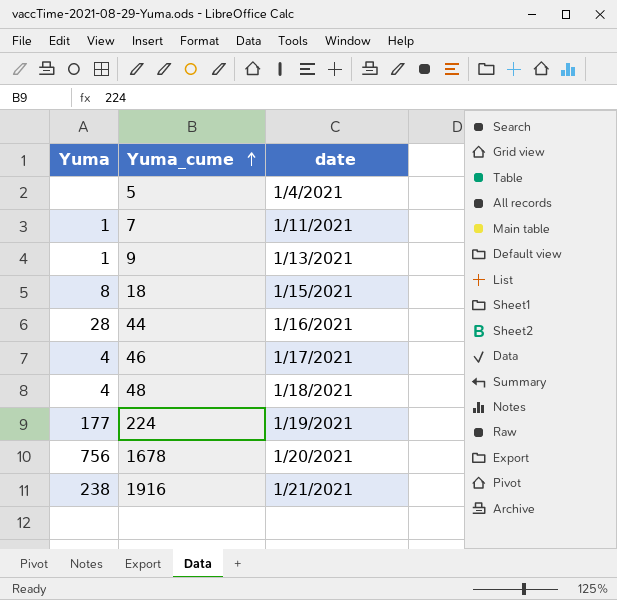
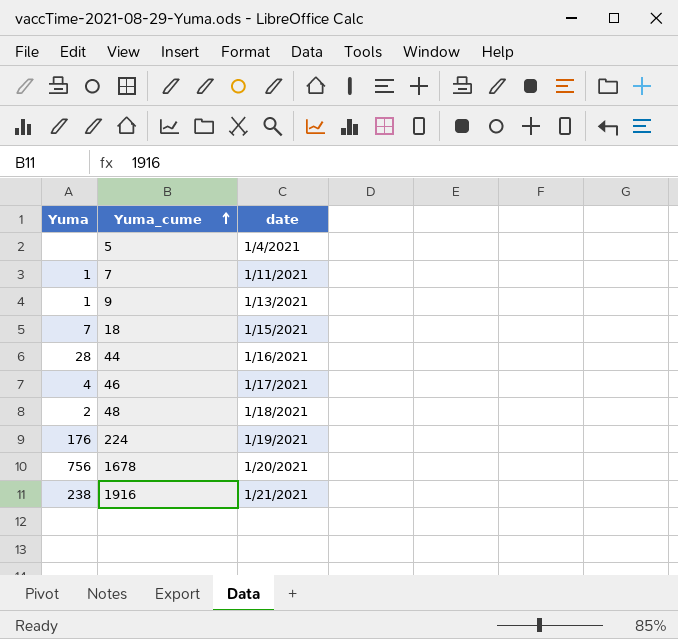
18 | Yuma: 8 -> 7
48 | Yuma: 4 -> 2
224 | Yuma: 177 -> 176

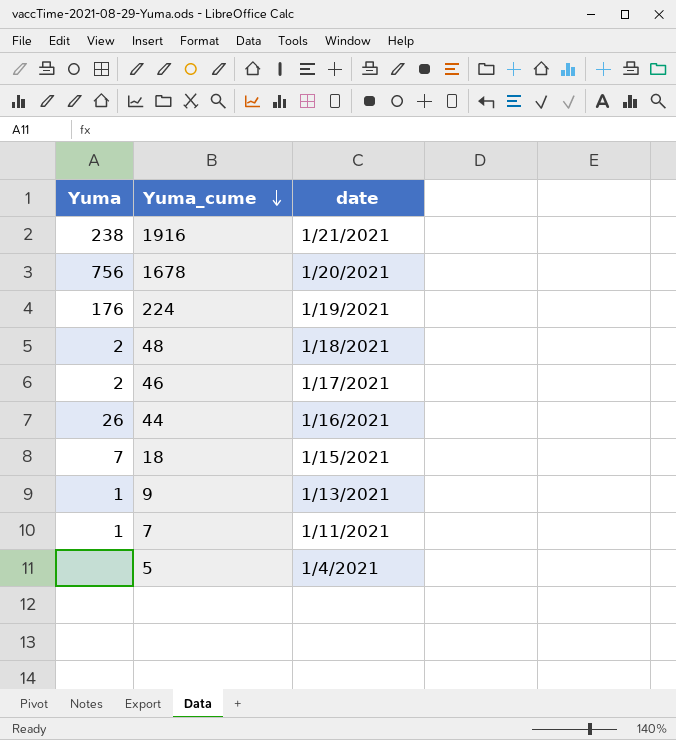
row order: Yuma_cume ascending -> Yuma_cume descending
46 | Yuma: 4 -> 2
44 | Yuma: 28 -> 26

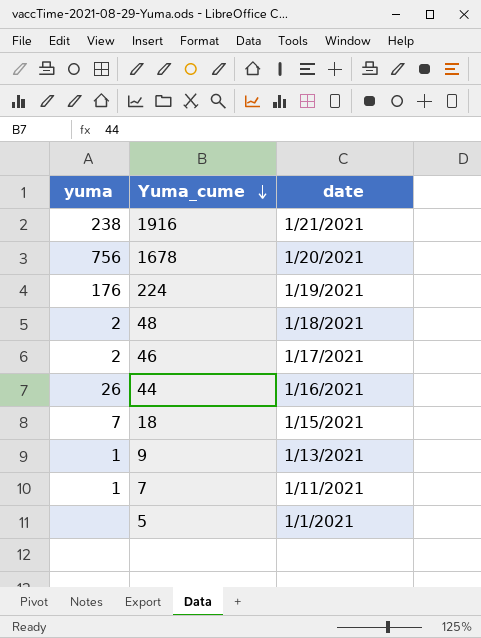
column name: Yuma -> yuma
5 | date: 1/4/2021 -> 1/1/2021

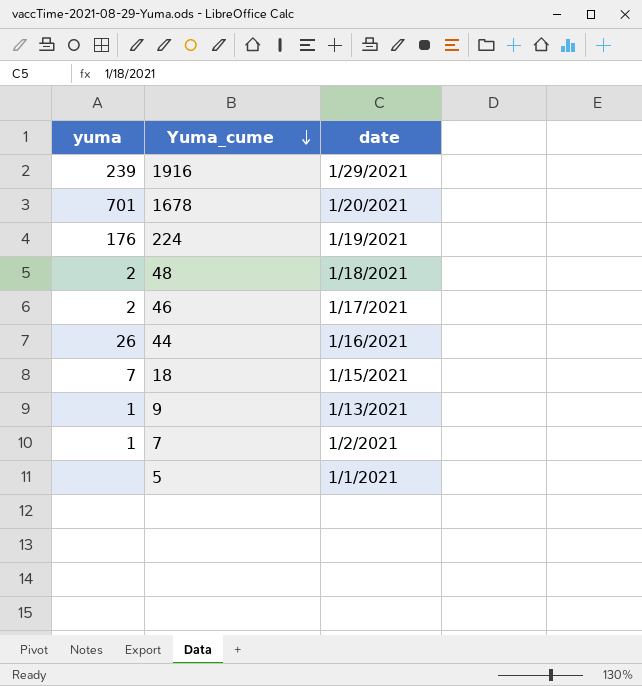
1916 | yuma: 238 -> 239
1916 | date: 1/21/2021 -> 1/29/2021
1678 | yuma: 756 -> 701
7 | date: 1/11/2021 -> 1/2/2021

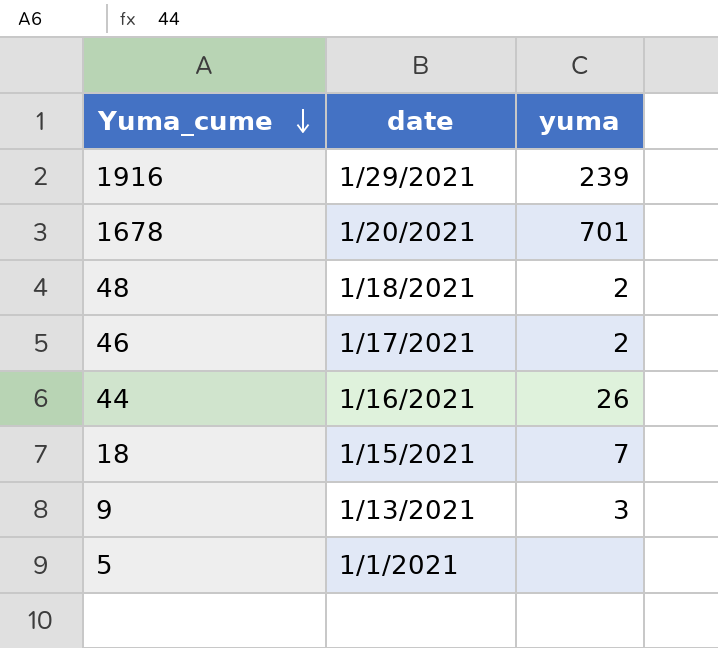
column yuma | position: 1 -> 3
row 224: 176 | 1/19/2021 -> none
row 7: 1 | 1/2/2021 -> none
9 | yuma: 1 -> 3

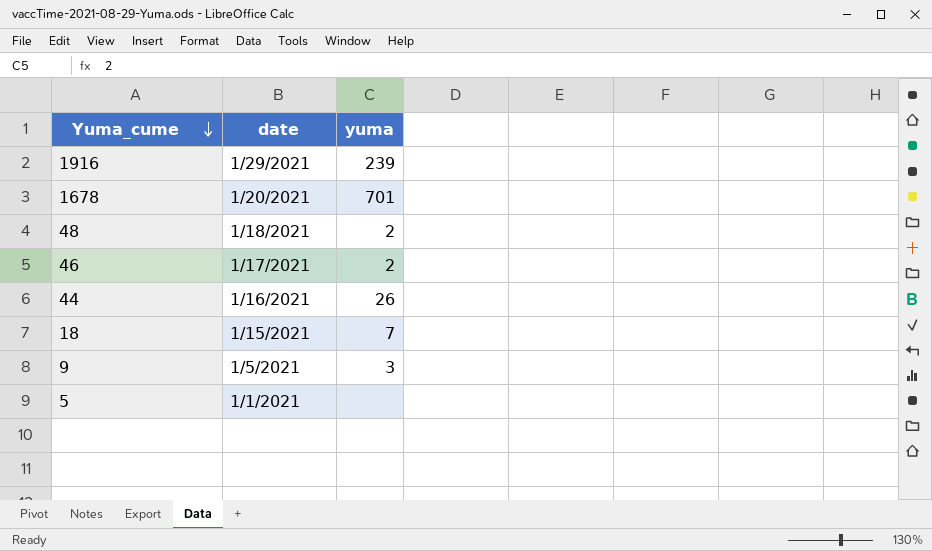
9 | date: 1/13/2021 -> 1/5/2021

